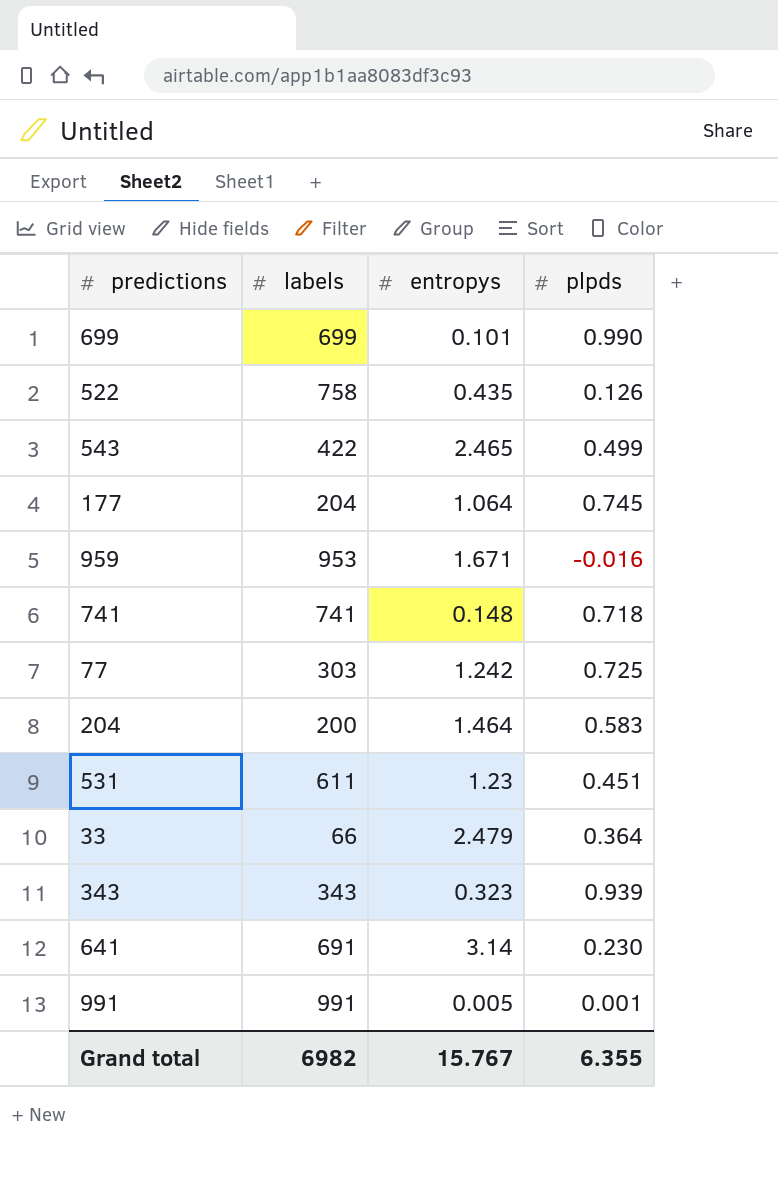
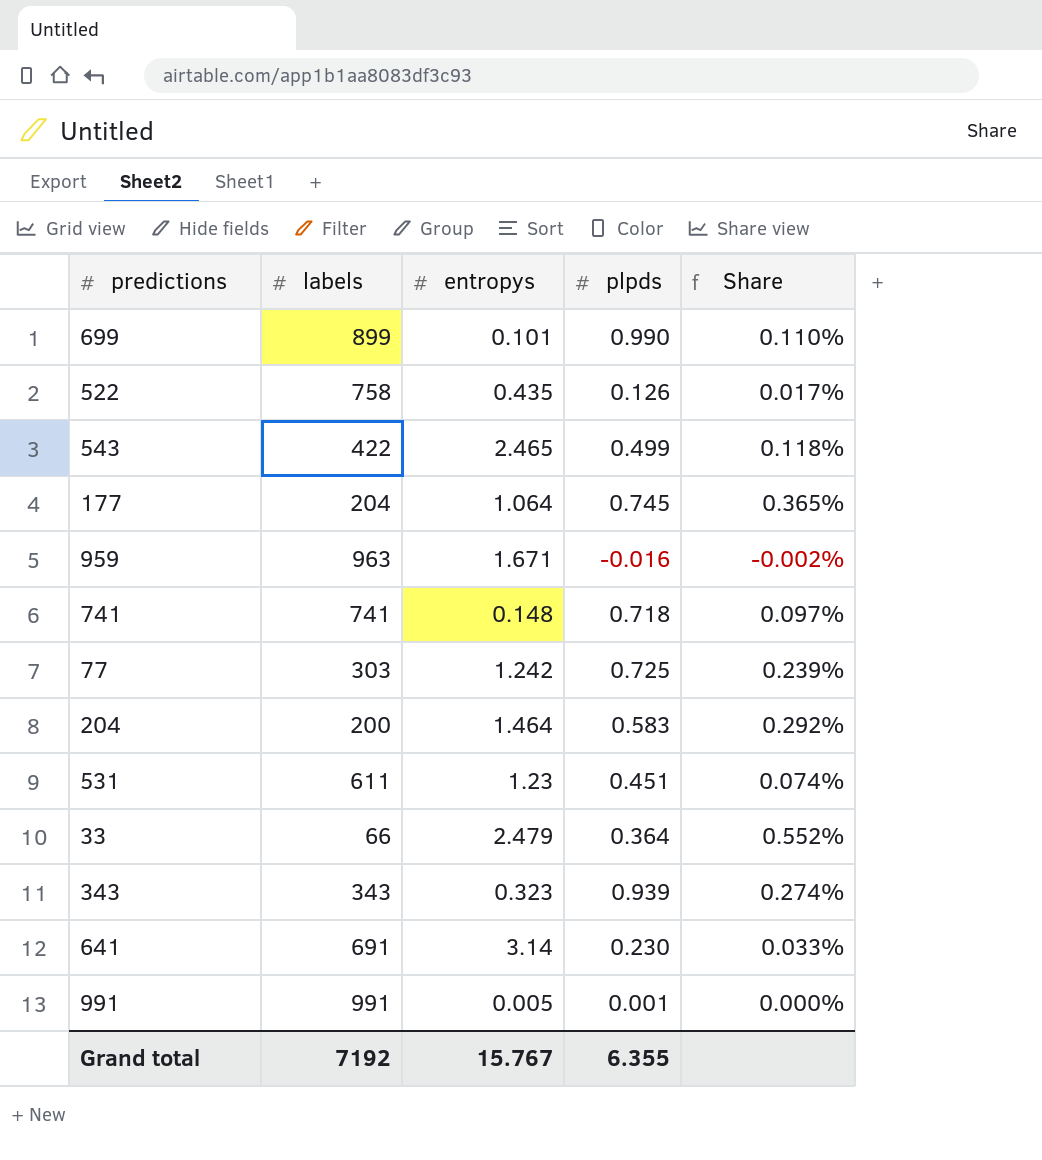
column Share | formula: none -> [plpds] / [labels]
699 | labels: 699 -> 899
959 | labels: 953 -> 963
Grand total | labels: 6982 -> 7192

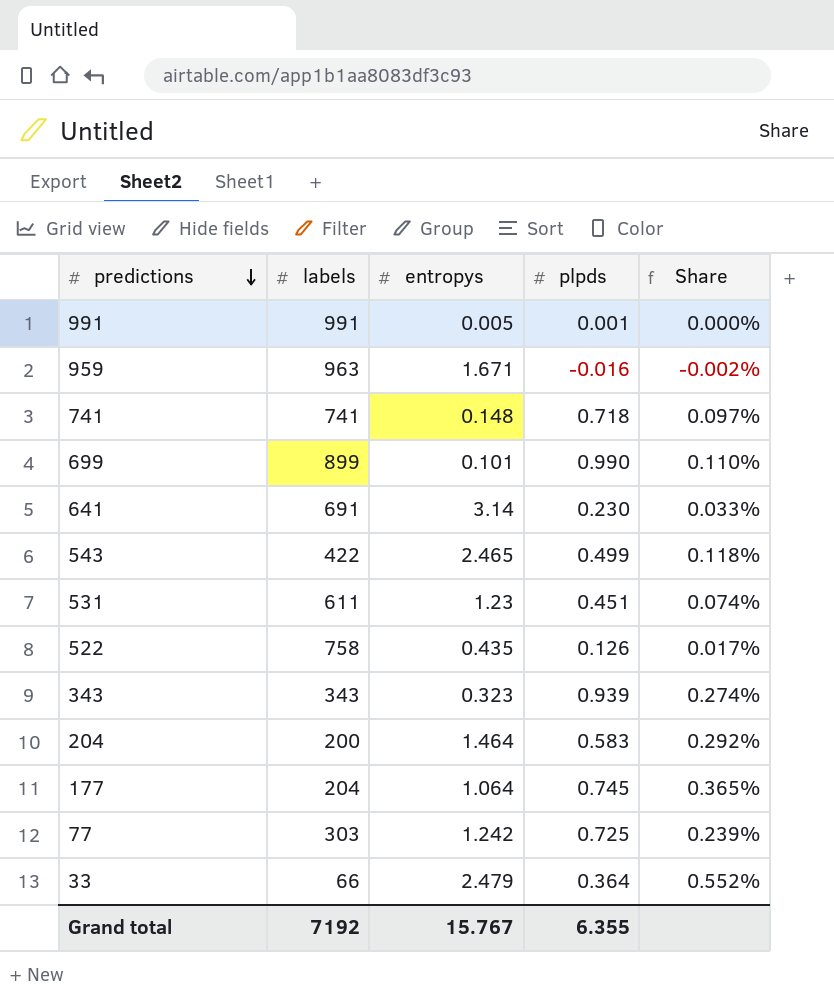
row order: none -> predictions descending

